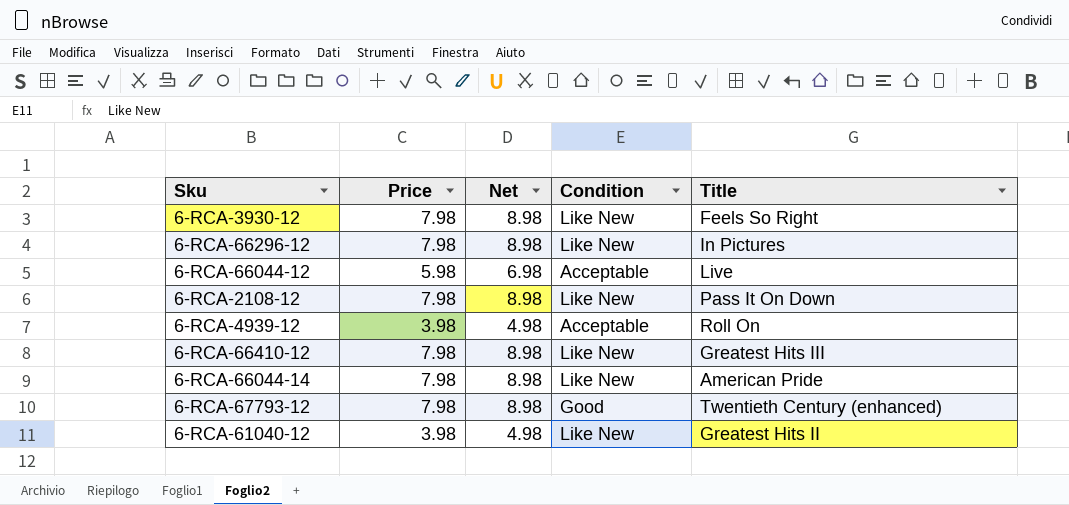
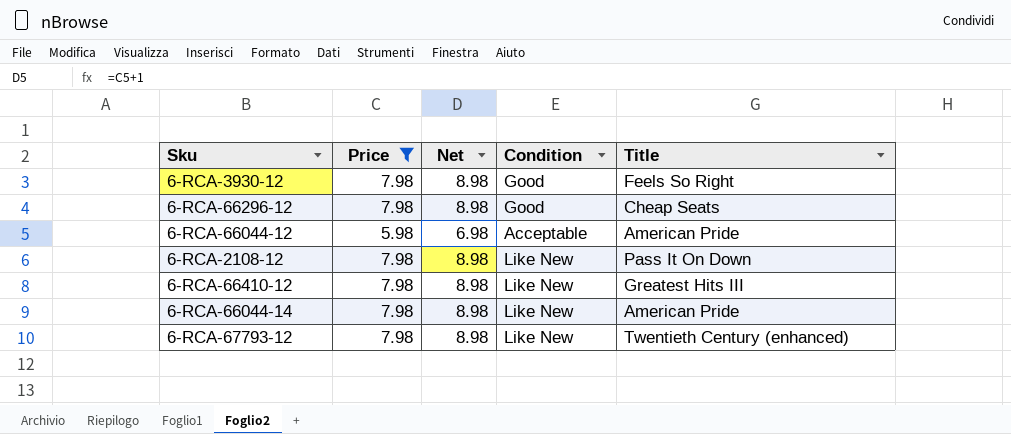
filter: none -> Price != 3.98
6-RCA-3930-12 | Condition: Like New -> Good
6-RCA-66296-12 | Condition: Like New -> Good
6-RCA-66296-12 | Title: In Pictures -> Cheap Seats
6-RCA-66044-12 | Title: Live -> American Pride
6-RCA-67793-12 | Condition: Good -> Like New

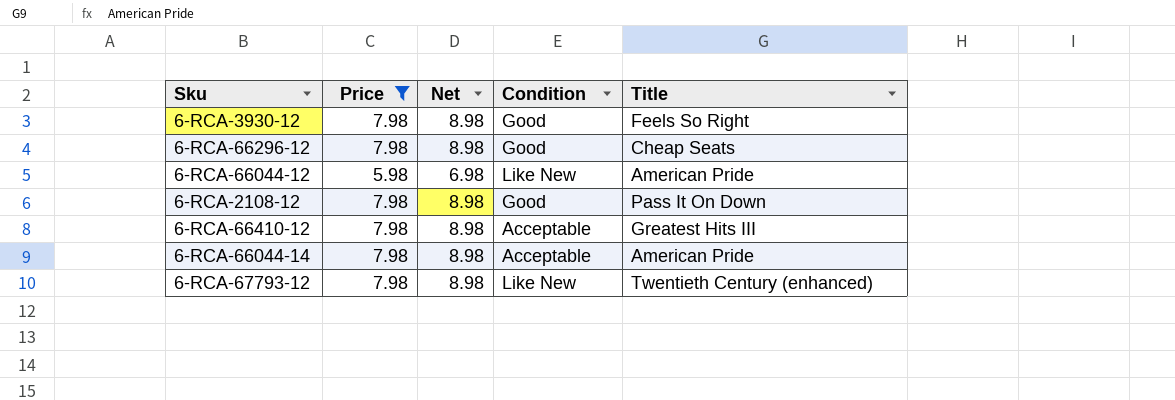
6-RCA-66044-12 | Condition: Acceptable -> Like New
6-RCA-2108-12 | Condition: Like New -> Good
6-RCA-66410-12 | Condition: Like New -> Acceptable
6-RCA-66044-14 | Condition: Like New -> Acceptable

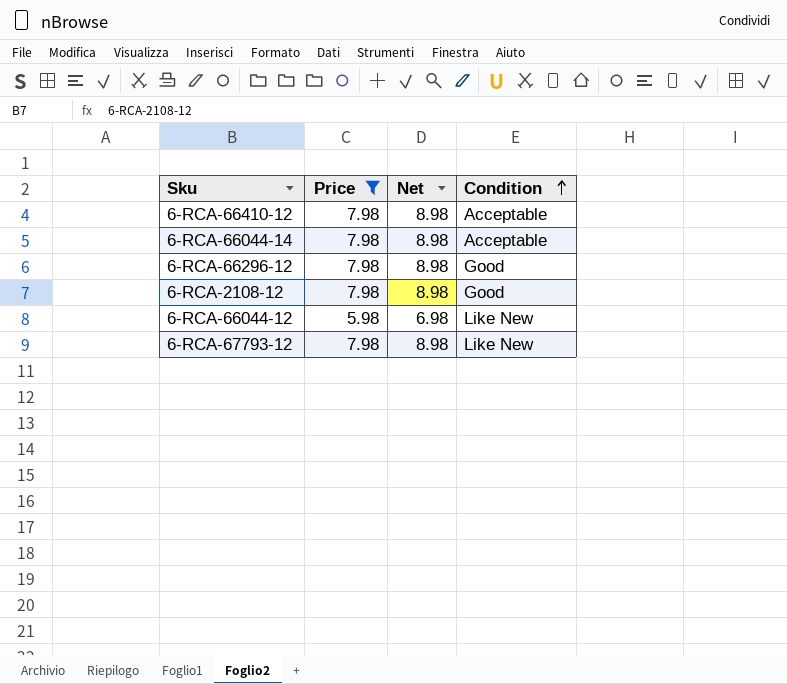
row order: none -> Condition ascending
column Title | position: 5 -> none
row 6-RCA-3930-12: 7.98 | 8.98 | Good | Feels So Right -> none

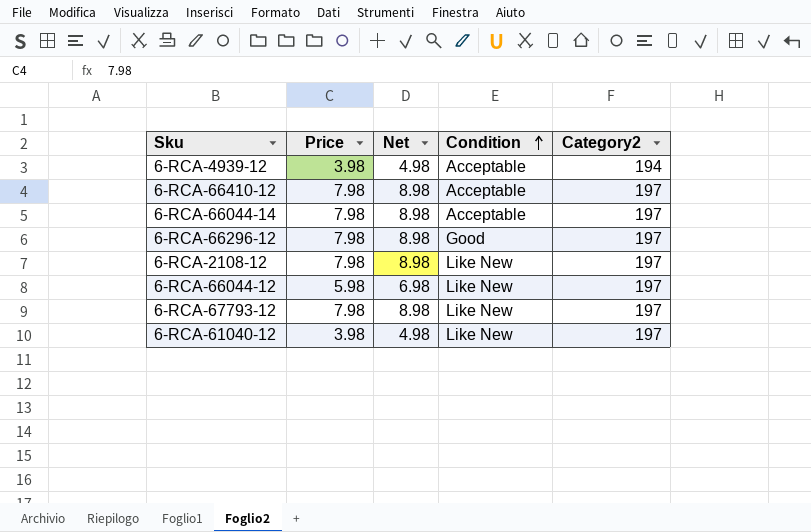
filter: Price != 3.98 -> none
column Category2 | position: none -> 5
6-RCA-2108-12 | Condition: Good -> Like New

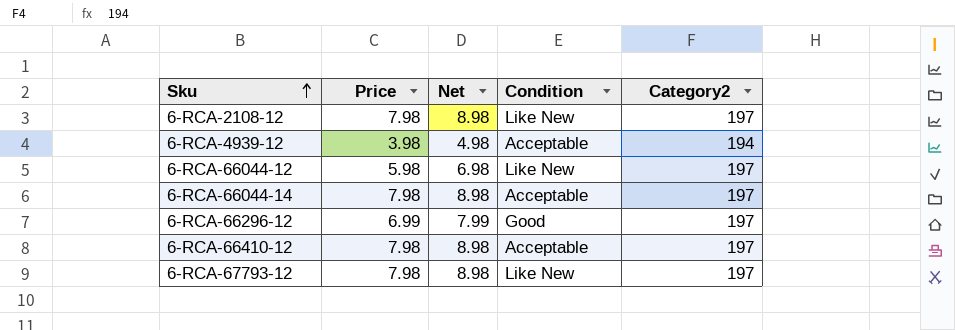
row order: Condition ascending -> Sku ascending
row 6-RCA-61040-12: 3.98 | 4.98 | Like New | 197 -> none
6-RCA-66296-12 | Price: 7.98 -> 6.99
6-RCA-66296-12 | Net: 8.98 -> 7.99

